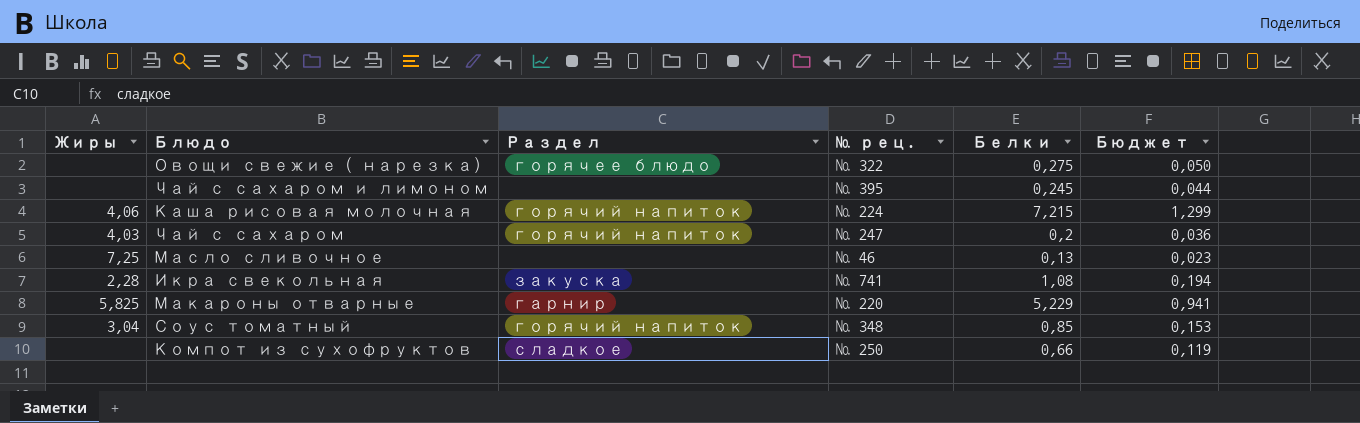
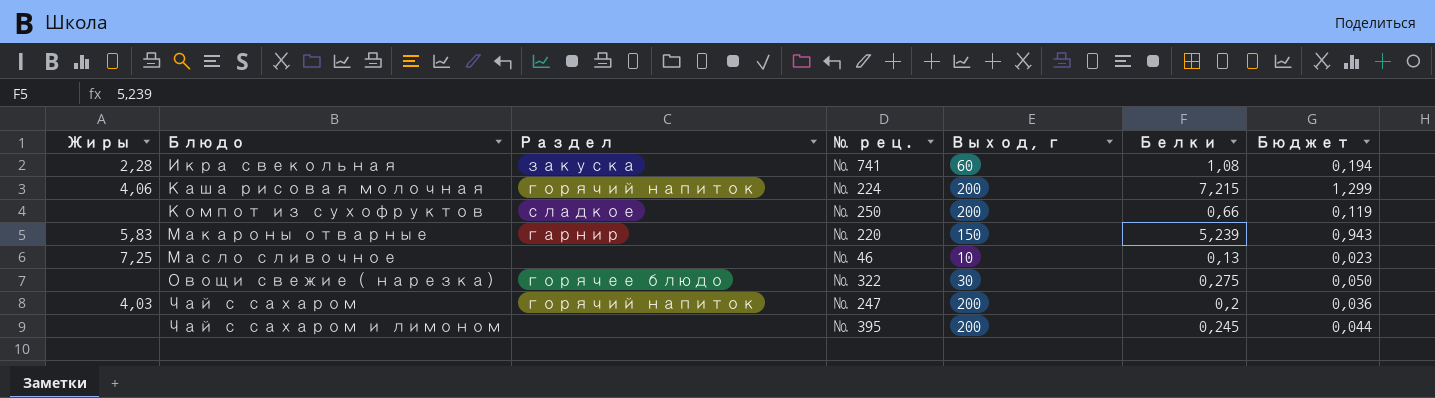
row order: none -> Блюдо ascending
column Выход, г | position: none -> 5
row Соус томатный: 3,04 | горячий напиток | № 348 | 0,85 | 0,153 -> none
Макароны отварные | Жиры: 5,825 -> 5,83
Макароны отварные | Белки: 5,229 -> 5,239
Макароны отварные | Бюджет: 0,941 -> 0,943

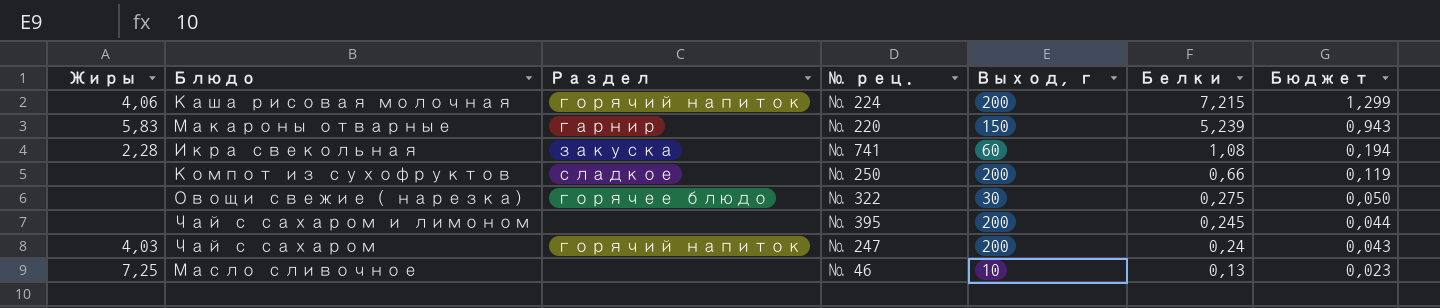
row order: Блюдо ascending -> Белки descending
Чай с сахаром | Белки: 0,2 -> 0,24
Чай с сахаром | Бюджет: 0,036 -> 0,043

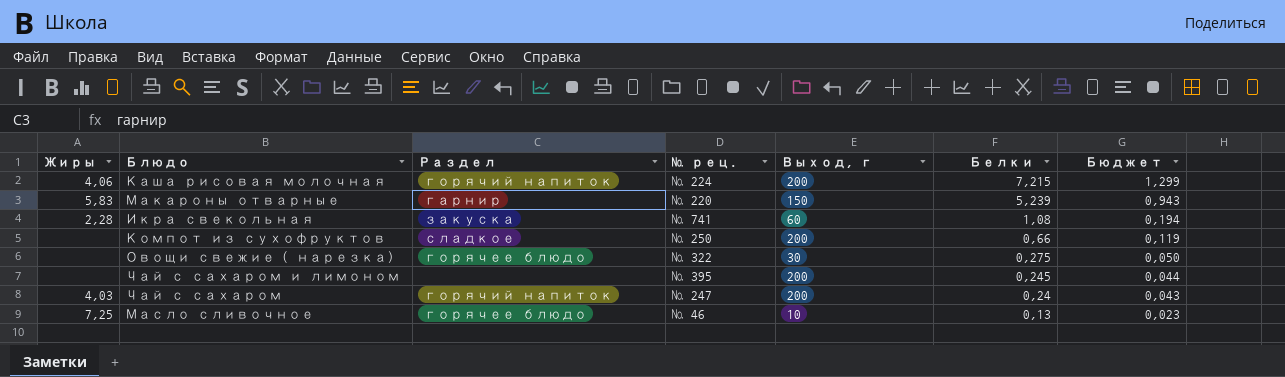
Масло сливочное | Раздел: none -> горячее блюдо

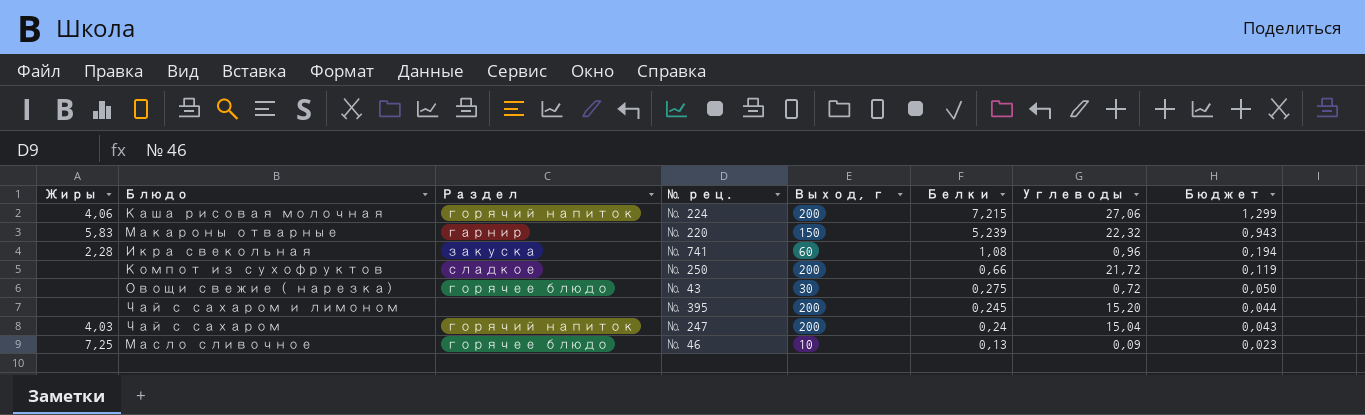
column Углеводы | position: none -> 7
Овощи свежие ( нарезка) | № рец.: № 322 -> № 43

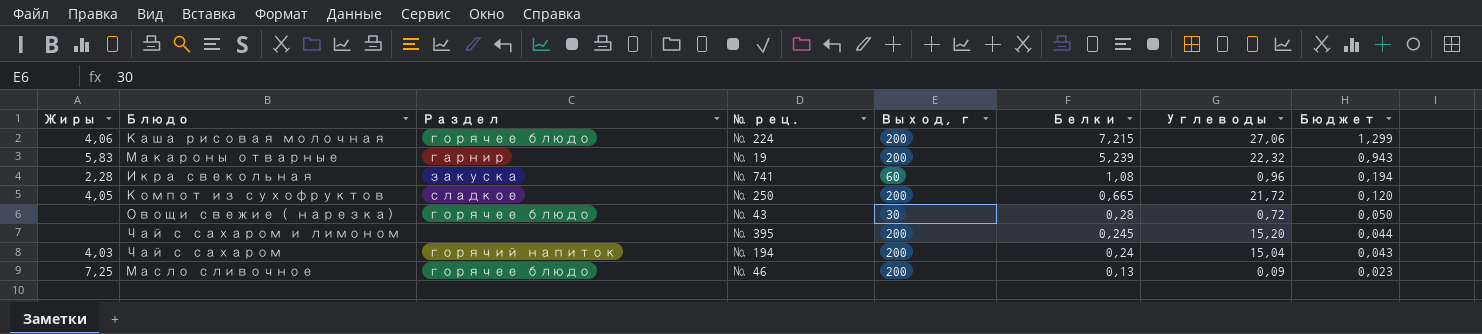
Каша рисовая молочная | Раздел: горячий напиток -> горячее блюдо
Макароны отварные | № рец.: № 220 -> № 19
Макароны отварные | Выход, г: 150 -> 200
Компот из сухофруктов | Жиры: none -> 4,05
Компот из сухофруктов | Белки: 0,66 -> 0,665
Компот из сухофруктов | Бюджет: 0,119 -> 0,120
Овощи свежие ( нарезка) | Белки: 0,275 -> 0,28
Чай с сахаром | № рец.: № 247 -> № 194
Масло сливочное | Выход, г: 10 -> 200

